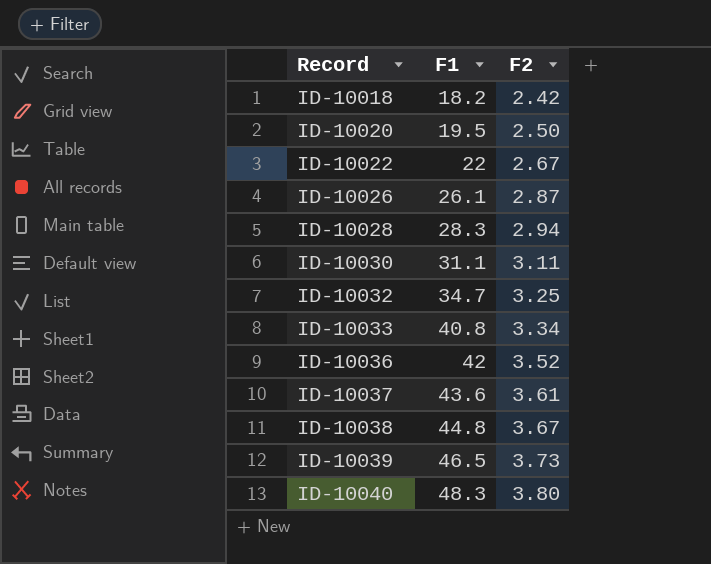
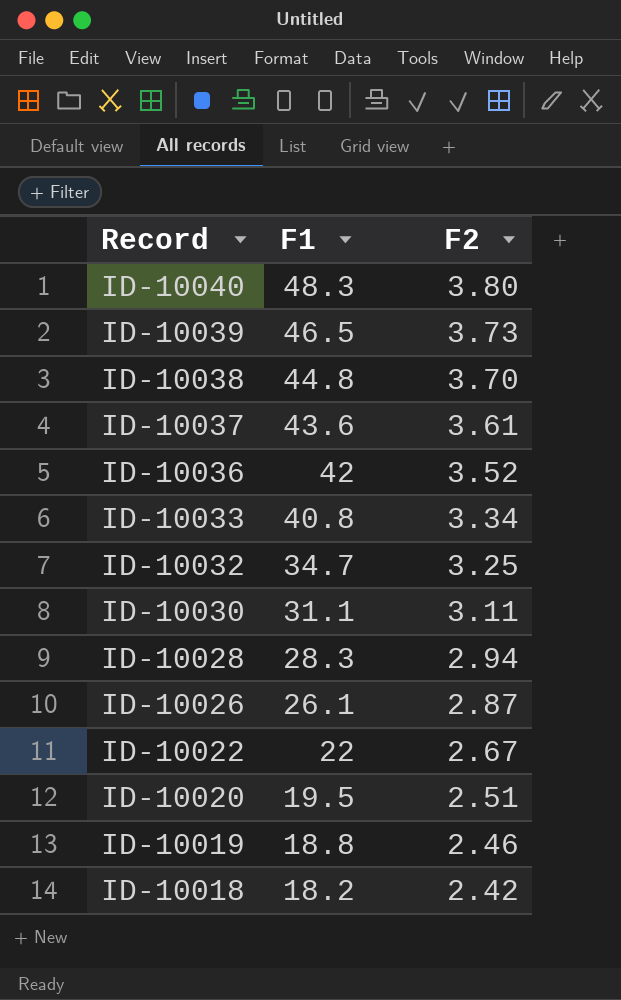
row order: Record ascending -> Record descending
ID-10038 | F2: 3.67 -> 3.70
ID-10020 | F2: 2.50 -> 2.51
row ID-10019: none -> 18.8 | 2.46

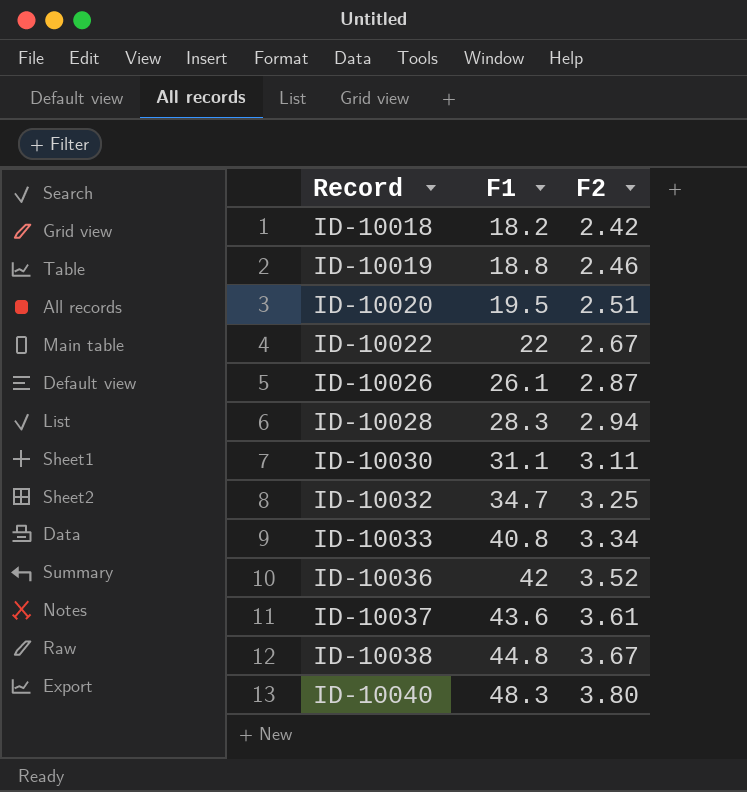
row order: Record descending -> Record ascending
row ID-10039: 46.5 | 3.73 -> none
ID-10038 | F2: 3.70 -> 3.67

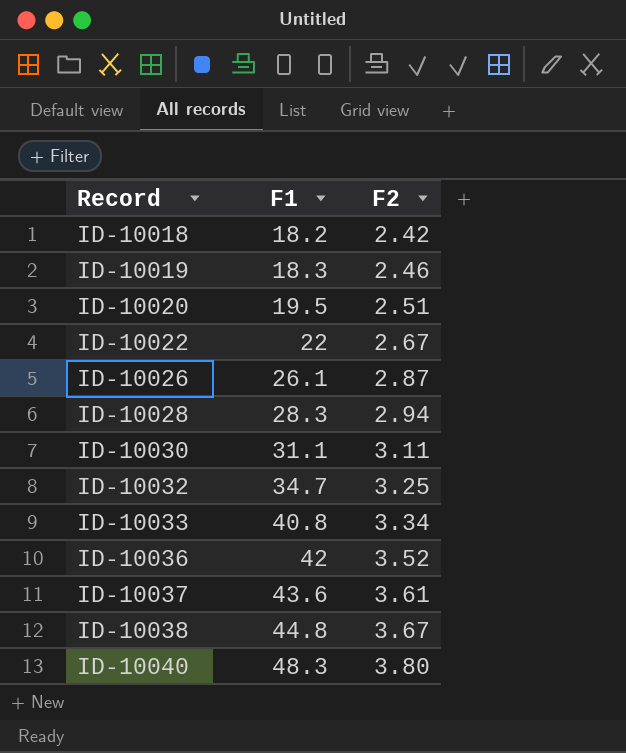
ID-10019 | F1: 18.8 -> 18.3

